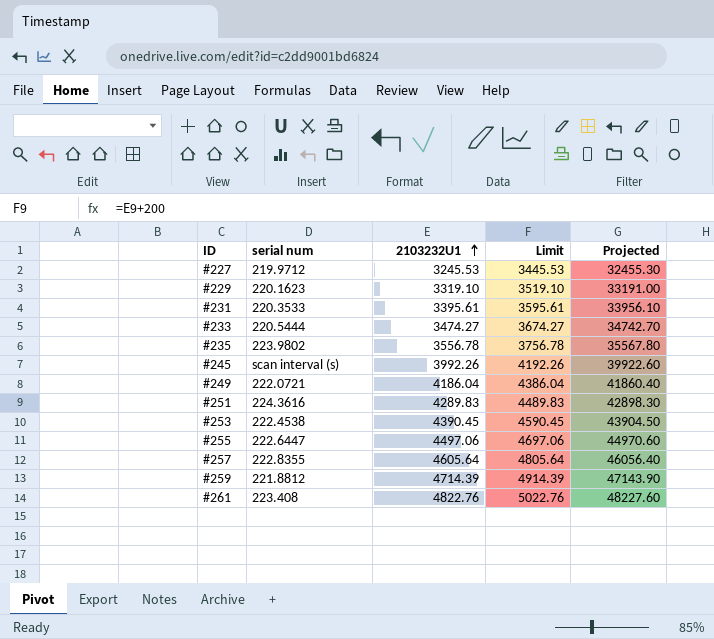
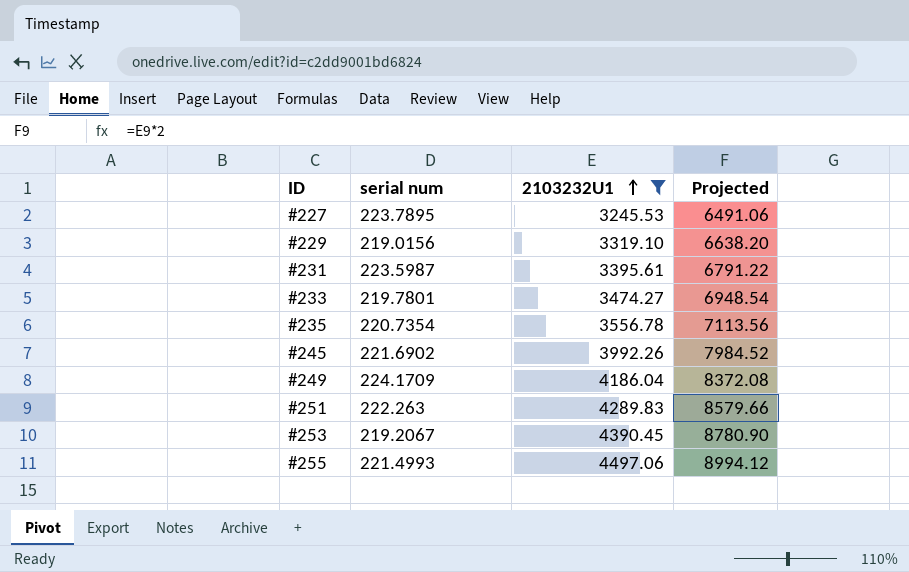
filter: none -> 2103232U1 <= 4497.06
column Limit | formula: [2103232U1] + 200 -> none
column Projected | formula: [2103232U1] * 10 -> [2103232U1] * 2
#227 | serial num: 219.9712 -> 223.7895
#229 | serial num: 220.1623 -> 219.0156
#231 | serial num: 220.3533 -> 223.5987
#233 | serial num: 220.5444 -> 219.7801
#235 | serial num: 223.9802 -> 220.7354
#245 | serial num: scan interval (s) -> 221.6902
#249 | serial num: 222.0721 -> 224.1709
#251 | serial num: 224.3616 -> 222.263
#253 | serial num: 222.4538 -> 219.2067
#255 | serial num: 222.6447 -> 221.4993

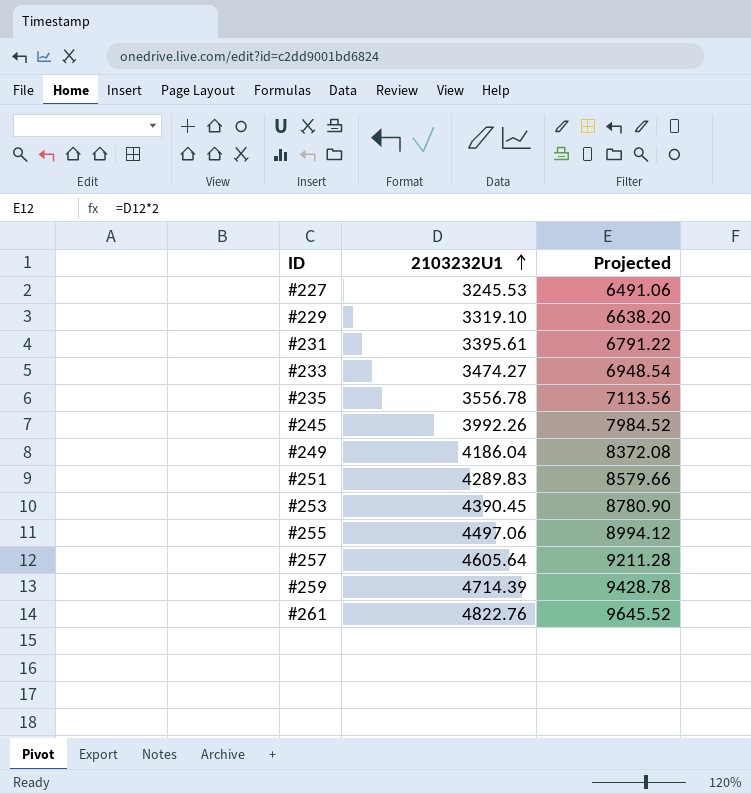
filter: 2103232U1 <= 4497.06 -> none
column serial num | position: 2 -> none

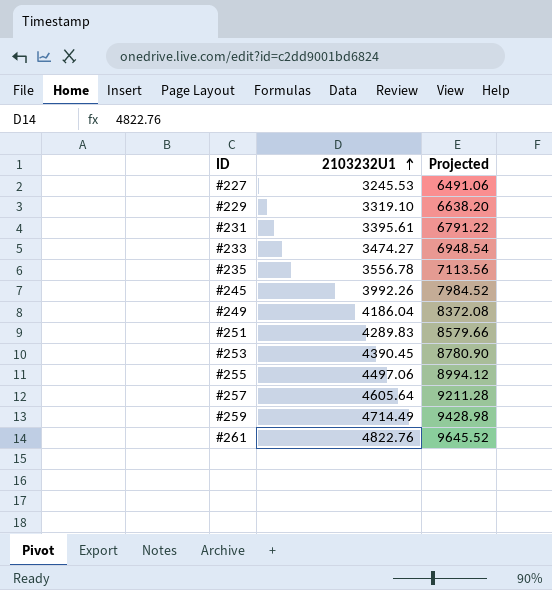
#259 | 2103232U1: 4714.39 -> 4714.49
#259 | Projected: 9428.78 -> 9428.98

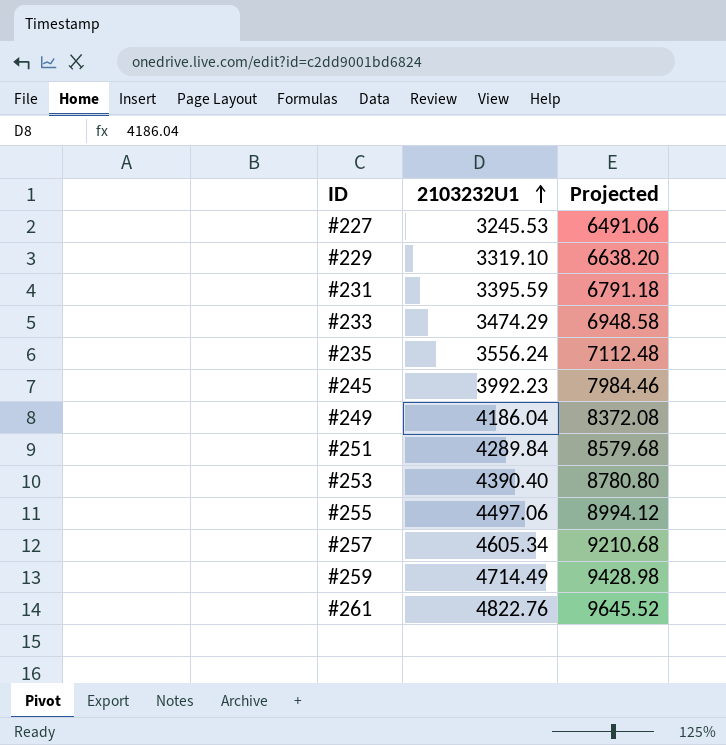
#231 | 2103232U1: 3395.61 -> 3395.59
#231 | Projected: 6791.22 -> 6791.18
#233 | 2103232U1: 3474.27 -> 3474.29
#233 | Projected: 6948.54 -> 6948.58
#235 | 2103232U1: 3556.78 -> 3556.24
#235 | Projected: 7113.56 -> 7112.48
#245 | 2103232U1: 3992.26 -> 3992.23
#245 | Projected: 7984.52 -> 7984.46
#251 | 2103232U1: 4289.83 -> 4289.84
#251 | Projected: 8579.66 -> 8579.68
#253 | 2103232U1: 4390.45 -> 4390.40
#253 | Projected: 8780.90 -> 8780.80
#257 | 2103232U1: 4605.64 -> 4605.34
#257 | Projected: 9211.28 -> 9210.68

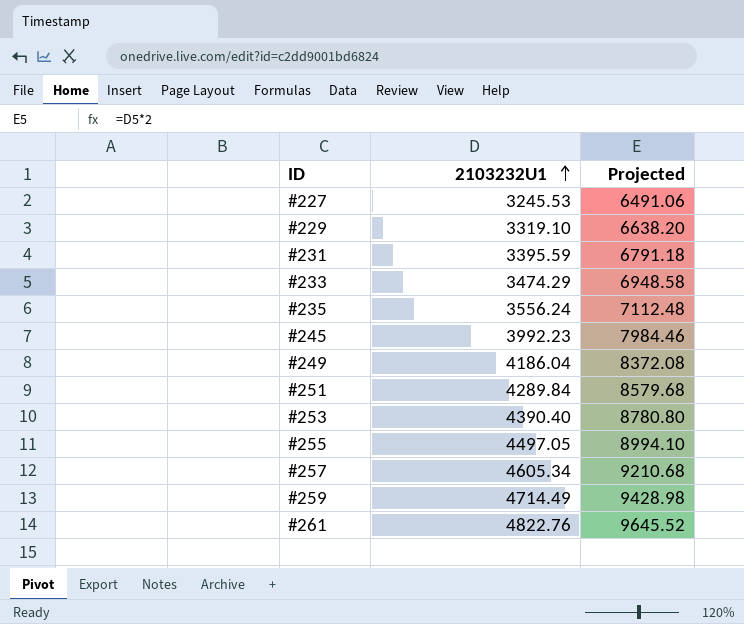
#255 | 2103232U1: 4497.06 -> 4497.05
#255 | Projected: 8994.12 -> 8994.10

